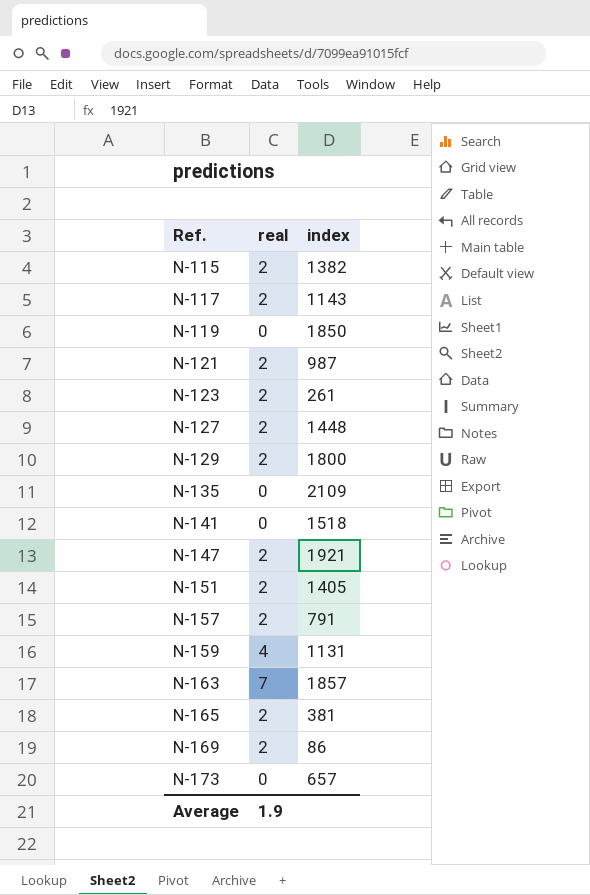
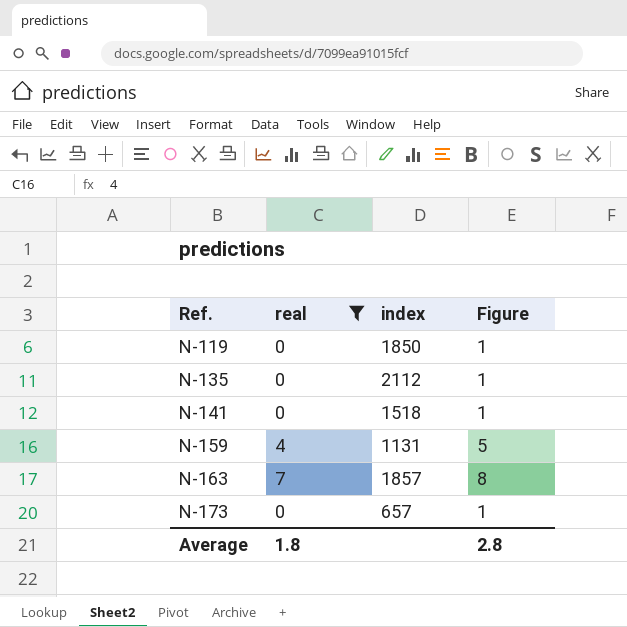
filter: none -> real != 2
column Figure | formula: none -> [real] + 1
N-135 | index: 2109 -> 2112
Average | real: 1.9 -> 1.8

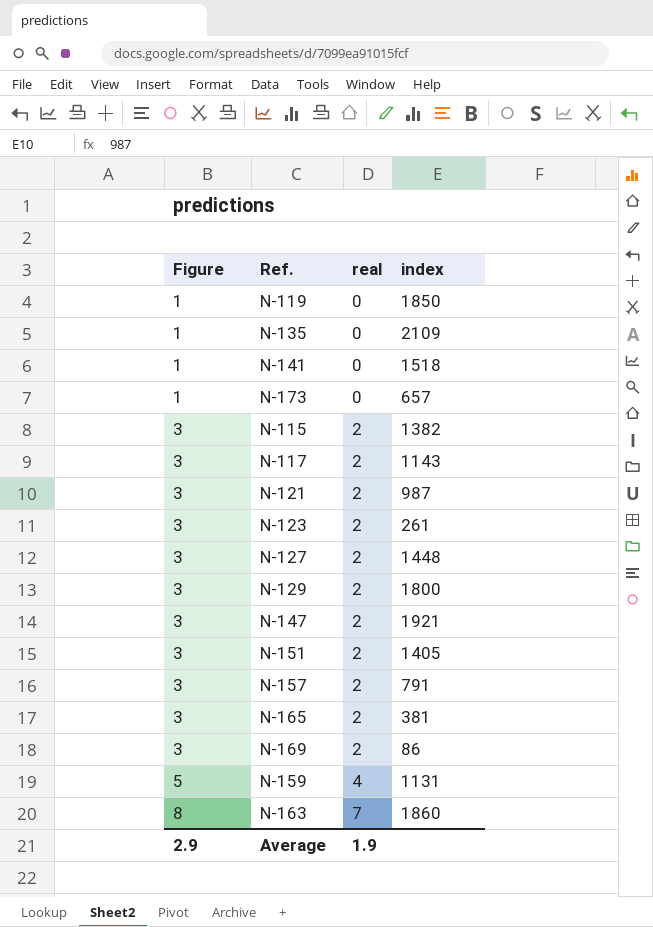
filter: real != 2 -> none
row order: Ref. ascending -> Figure ascending
column Figure | position: 4 -> 1
N-135 | index: 2112 -> 2109
N-163 | index: 1857 -> 1860
Average | Figure: 2.8 -> 2.9
Average | real: 1.8 -> 1.9

